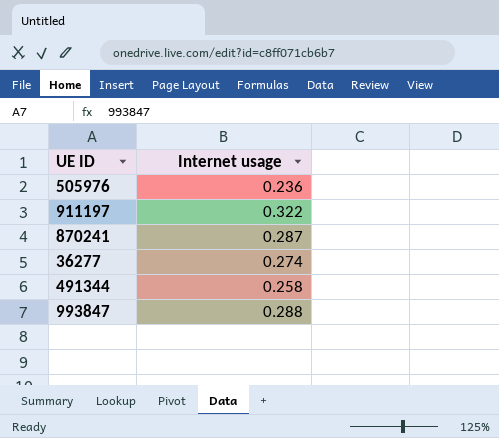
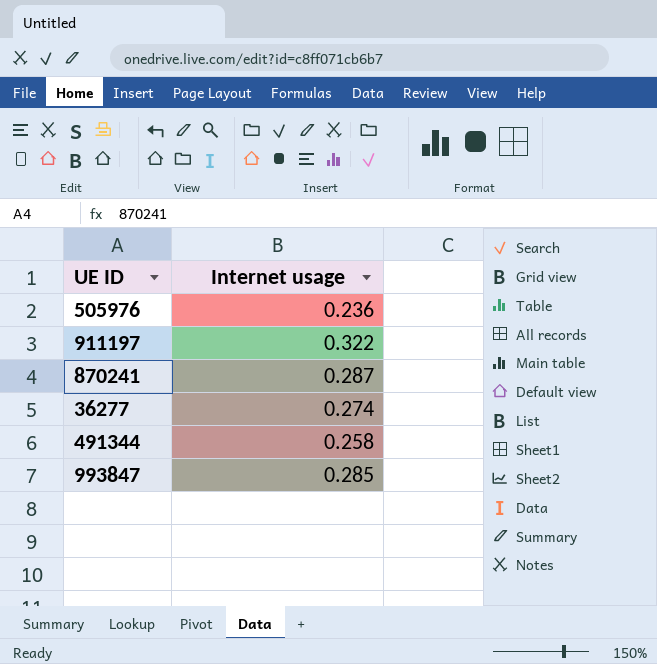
993847 | Internet usage: 0.288 -> 0.285

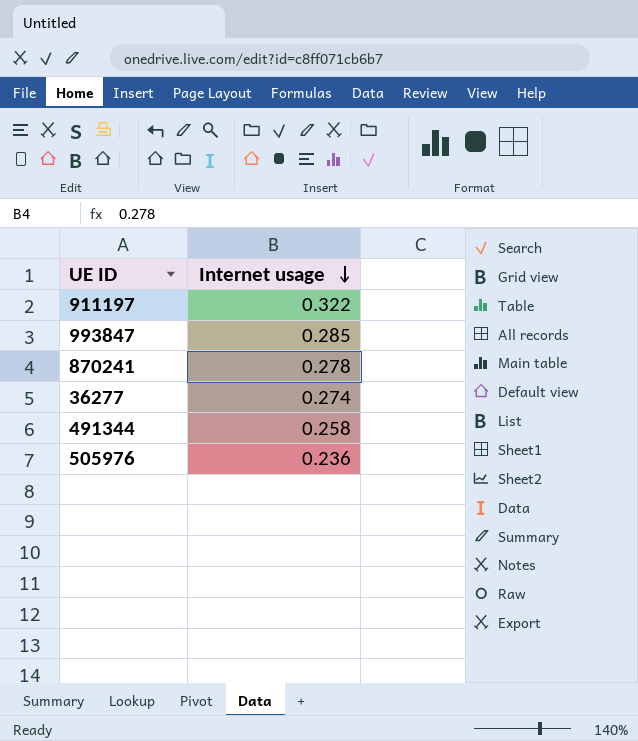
row order: none -> Internet usage descending
870241 | Internet usage: 0.287 -> 0.278

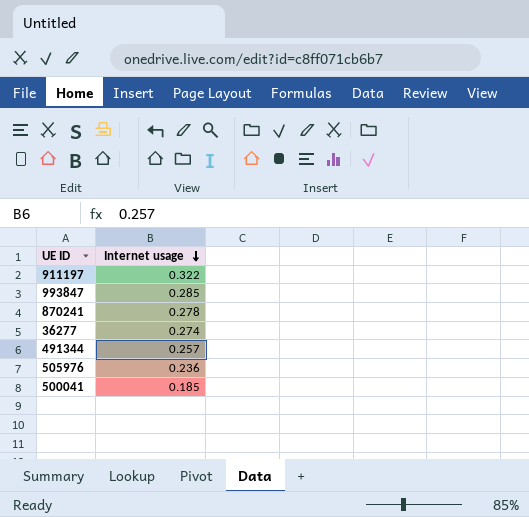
491344 | Internet usage: 0.258 -> 0.257
row 500041: none -> 0.185

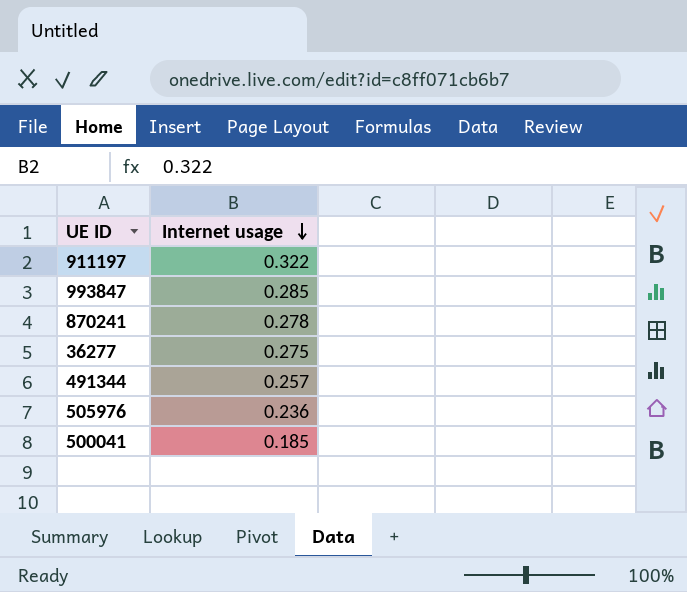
36277 | Internet usage: 0.274 -> 0.275

